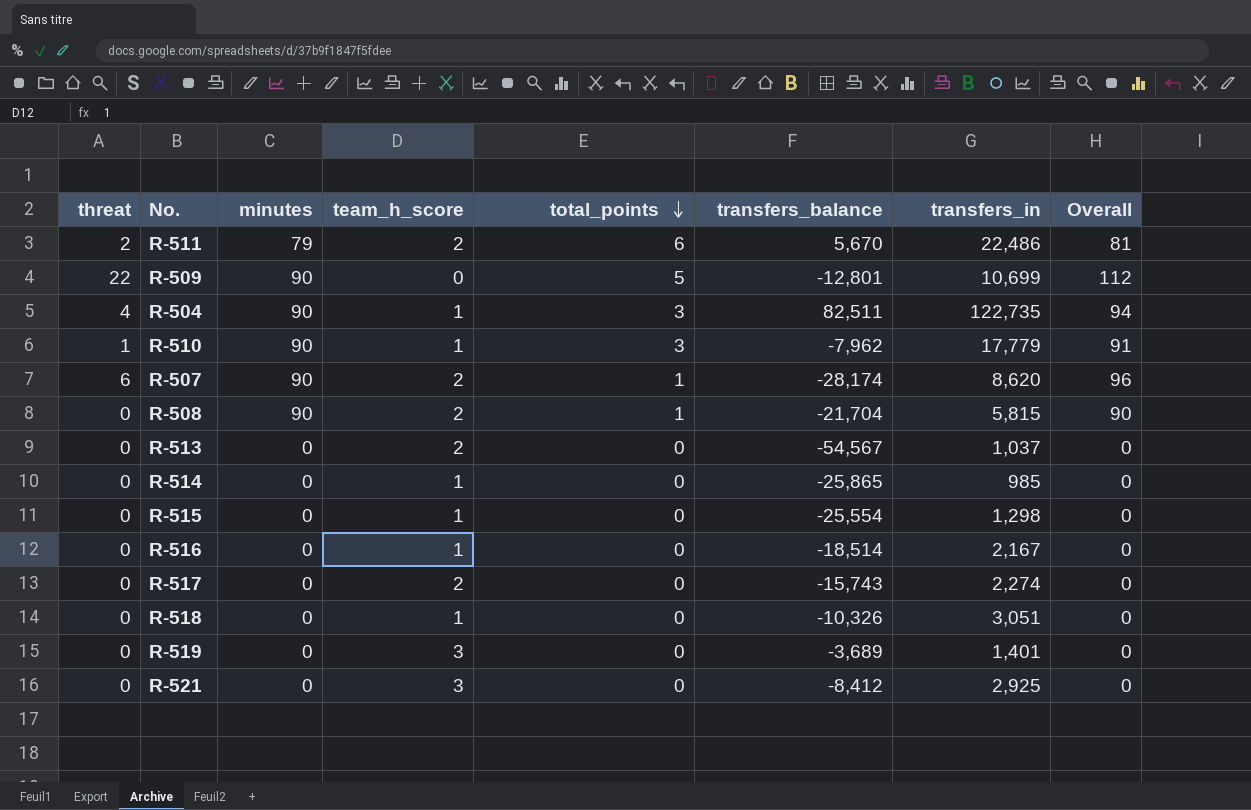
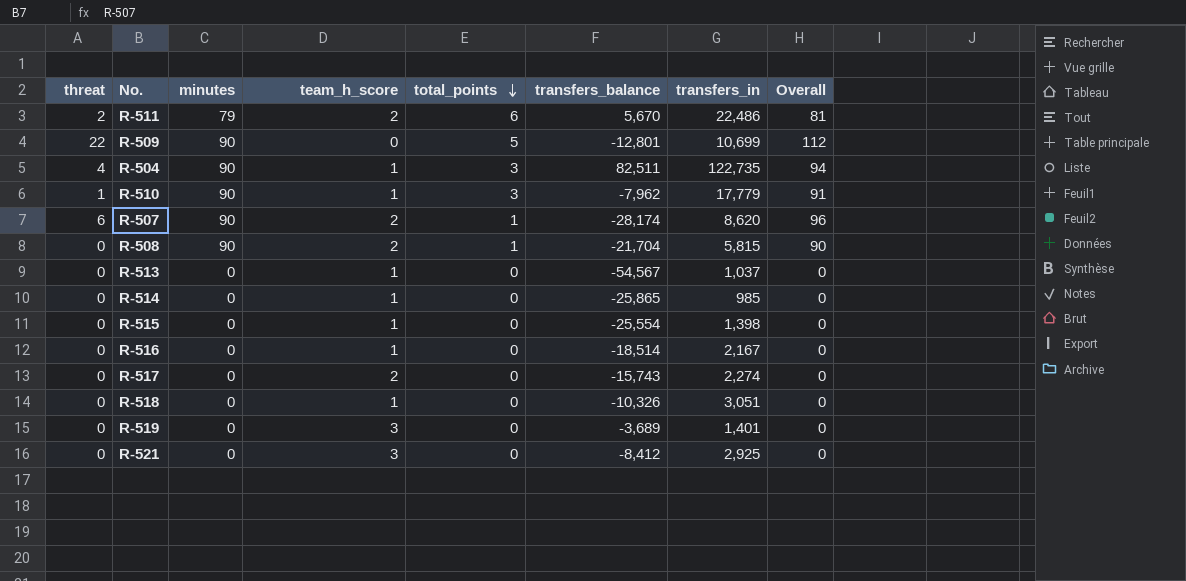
R-513 | team_h_score: 2 -> 1
R-515 | transfers_in: 1,298 -> 1,398

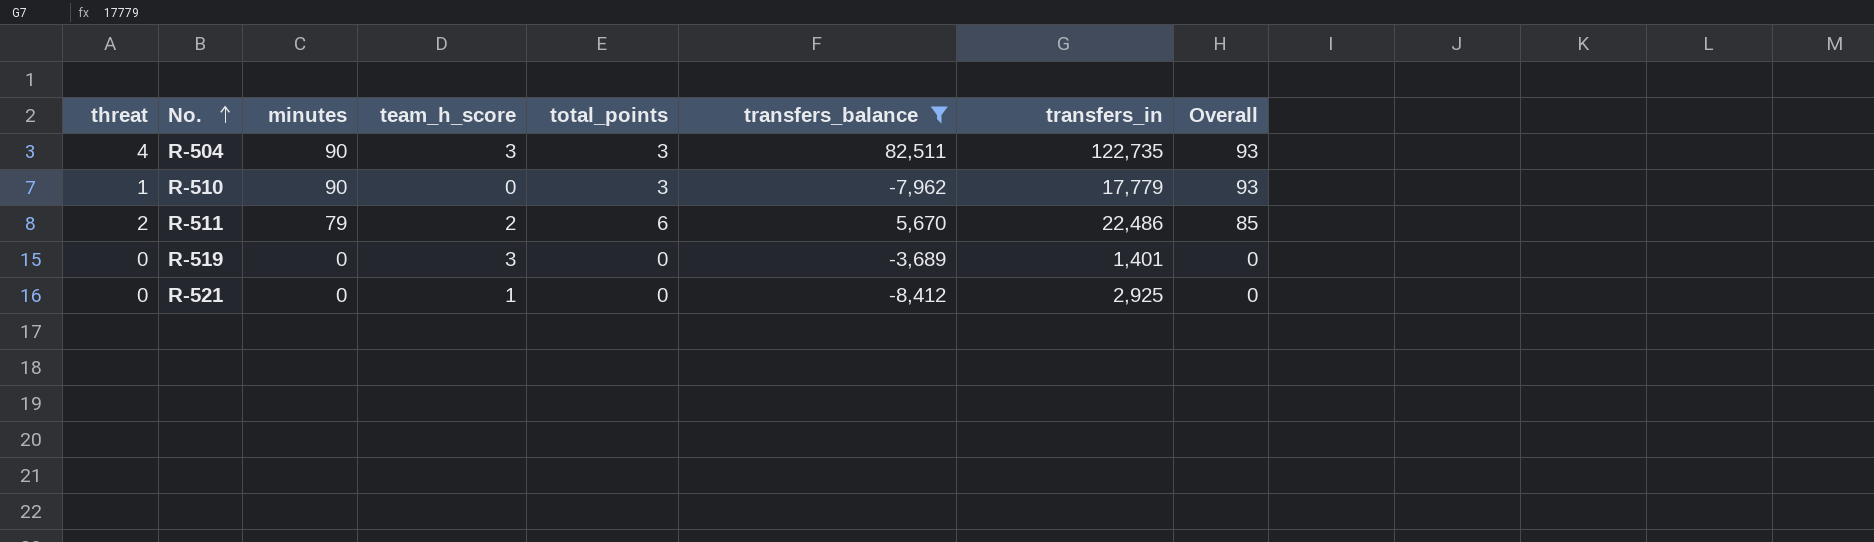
filter: none -> transfers_balance >= -8,412
row order: total_points descending -> No. ascending
column Overall | formula: [threat] + [minutes] -> [minutes] + [total_points]
R-504 | team_h_score: 1 -> 3
R-510 | team_h_score: 1 -> 0
R-521 | team_h_score: 3 -> 1

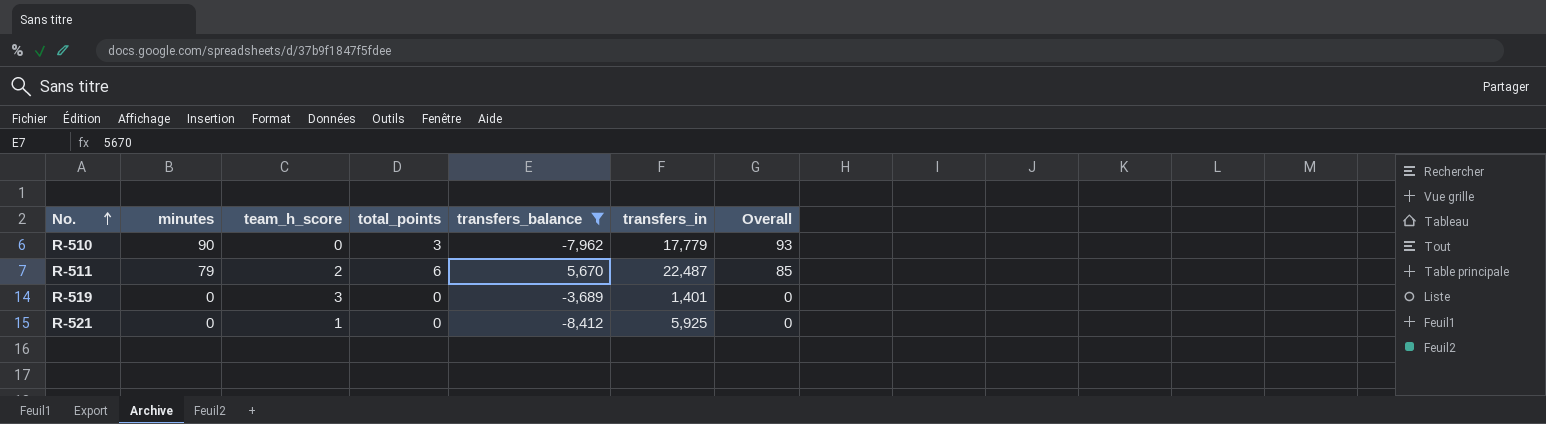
column threat | position: 1 -> none
row R-504: 4 | 90 | 3 | 3 | 82,511 | 122,735 | 93 -> none
R-511 | transfers_in: 22,486 -> 22,487
R-521 | transfers_in: 2,925 -> 5,925

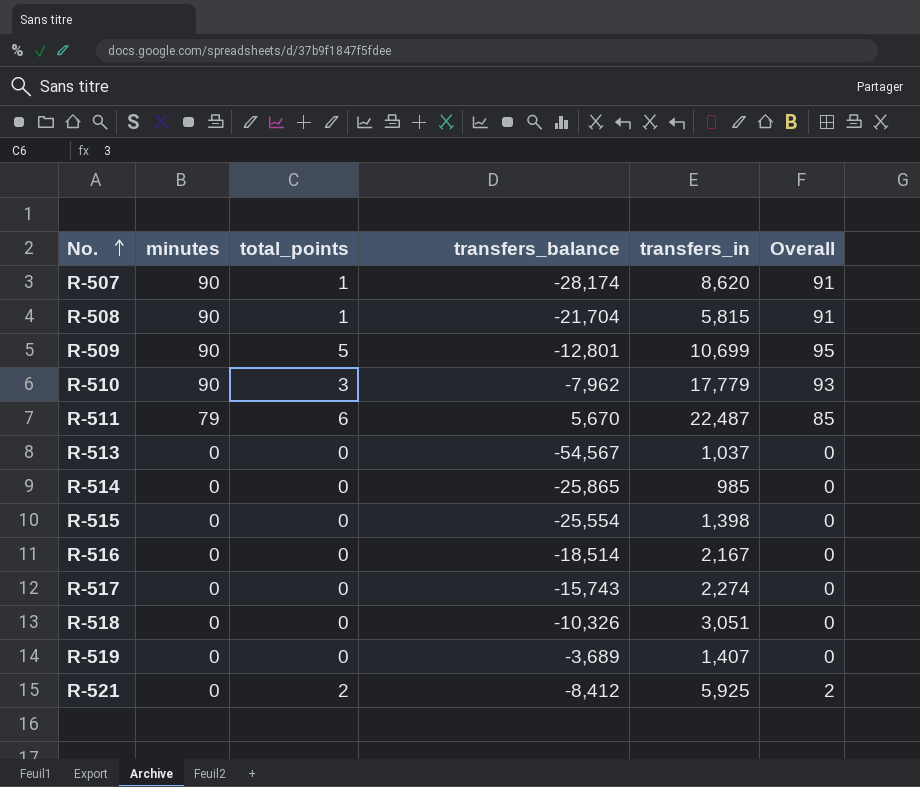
filter: transfers_balance >= -8,412 -> none
column team_h_score | position: 3 -> none
R-519 | transfers_in: 1,401 -> 1,407
R-521 | total_points: 0 -> 2
R-521 | Overall: 0 -> 2

